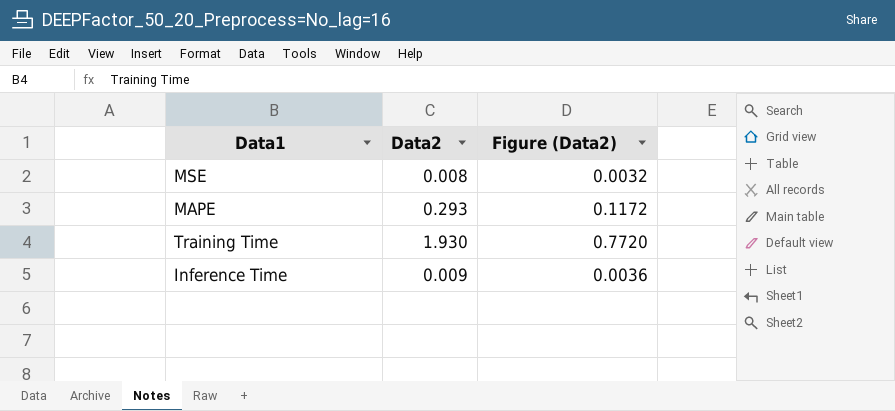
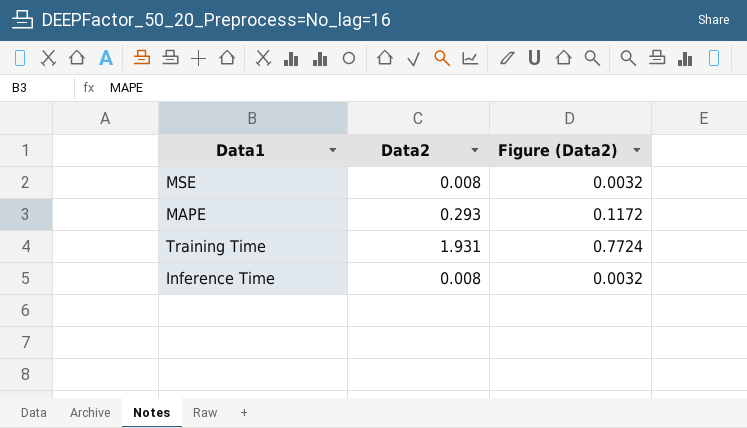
Training Time | Data2: 1.930 -> 1.931
Training Time | Figure (Data2): 0.7720 -> 0.7724
Inference Time | Data2: 0.009 -> 0.008
Inference Time | Figure (Data2): 0.0036 -> 0.0032

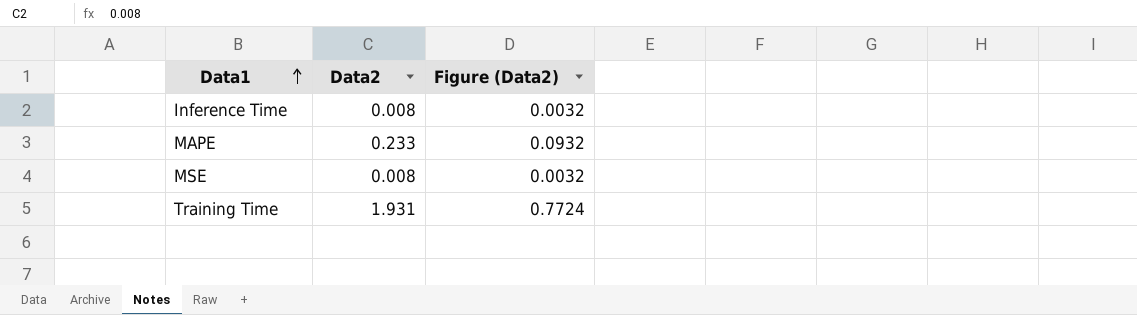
row order: none -> Data1 ascending
MAPE | Data2: 0.293 -> 0.233
MAPE | Figure (Data2): 0.1172 -> 0.0932

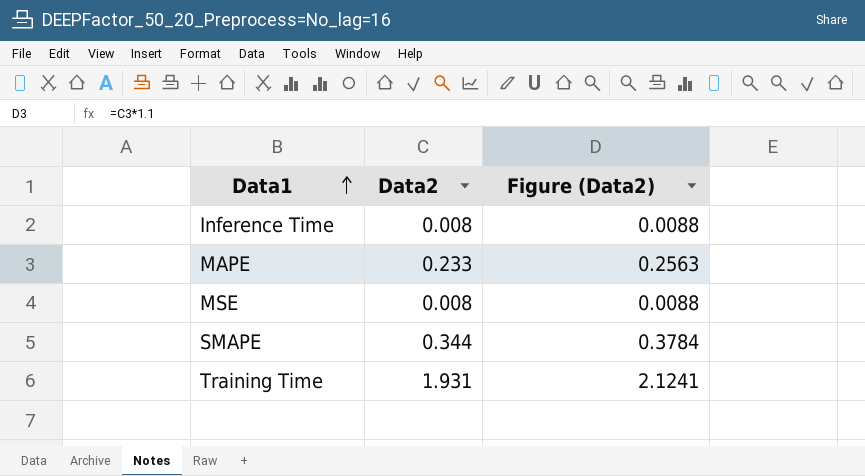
column Figure (Data2) | formula: [Data2] * 0.4 -> [Data2] * 1.1
row SMAPE: none -> 0.344 | 0.3784

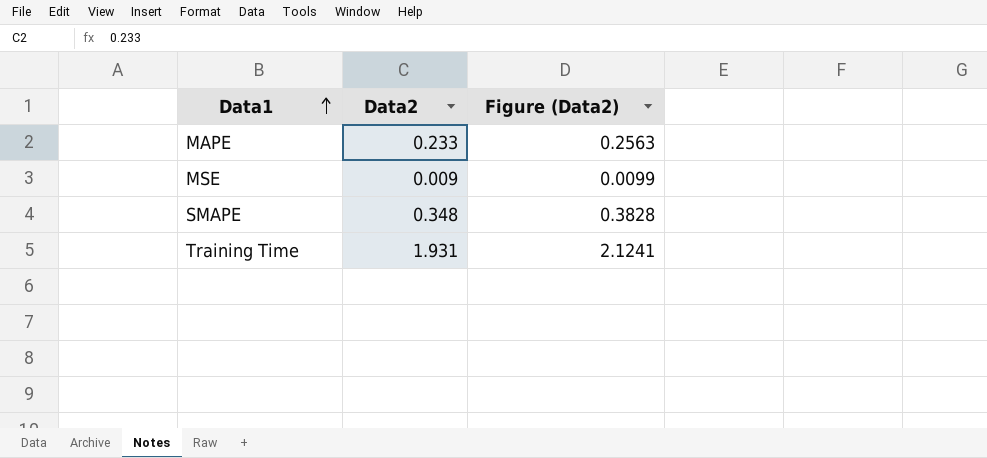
row Inference Time: 0.008 | 0.0088 -> none
MSE | Data2: 0.008 -> 0.009
MSE | Figure (Data2): 0.0088 -> 0.0099
SMAPE | Data2: 0.344 -> 0.348
SMAPE | Figure (Data2): 0.3784 -> 0.3828

